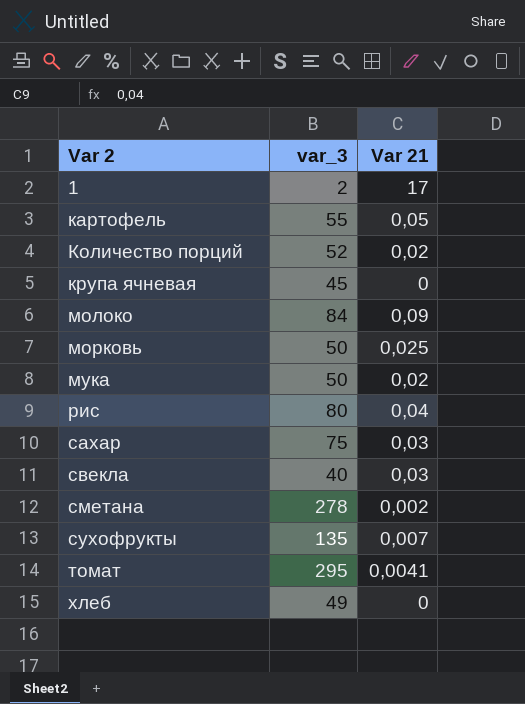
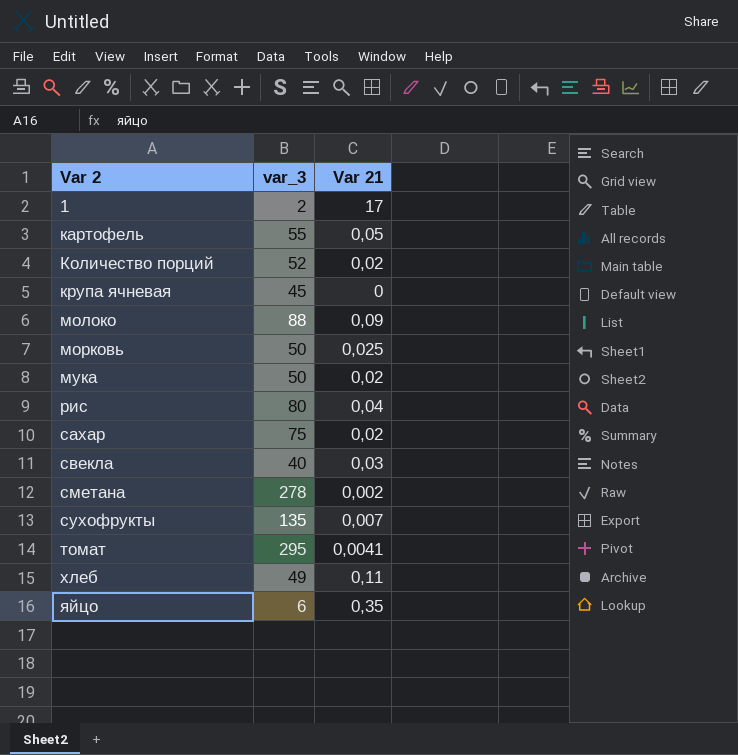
молоко | var_3: 84 -> 88
сахар | Var 21: 0,03 -> 0,02
хлеб | Var 21: 0 -> 0,11
row яйцо: none -> 6 | 0,35

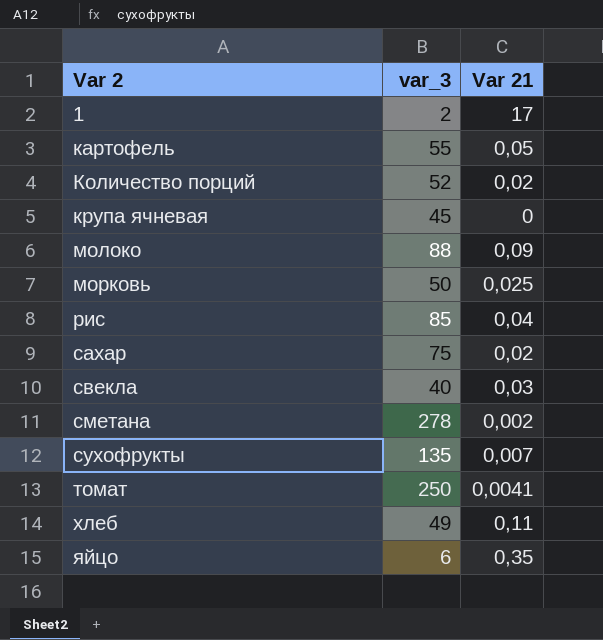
row мука: 50 | 0,02 -> none
рис | var_3: 80 -> 85
томат | var_3: 295 -> 250

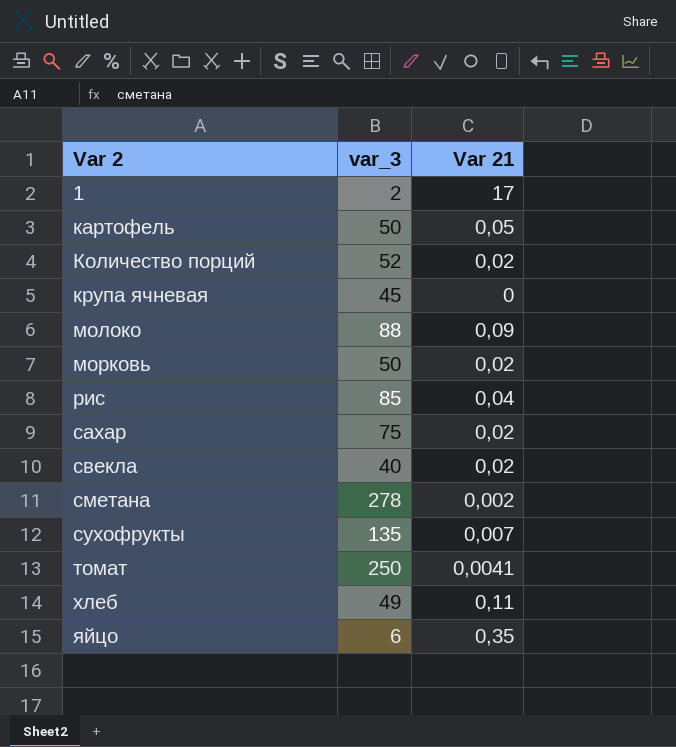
картофель | var_3: 55 -> 50
морковь | Var 21: 0,025 -> 0,02
свекла | Var 21: 0,03 -> 0,02

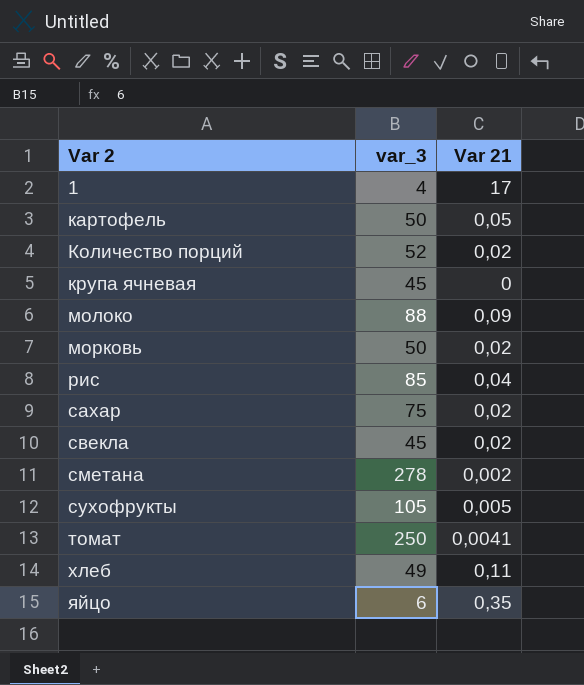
1 | var_3: 2 -> 4
свекла | var_3: 40 -> 45
сухофрукты | var_3: 135 -> 105
сухофрукты | Var 21: 0,007 -> 0,005

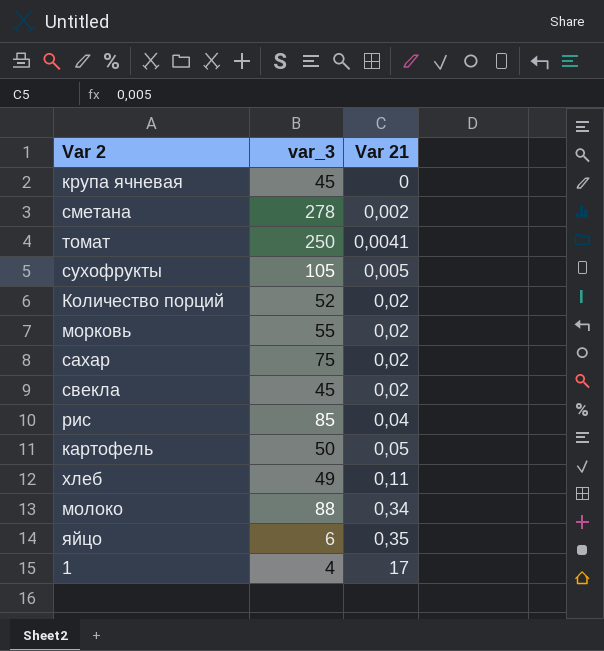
row order: Var 2 ascending -> Var 21 ascending
морковь | var_3: 50 -> 55
молоко | Var 21: 0,09 -> 0,34

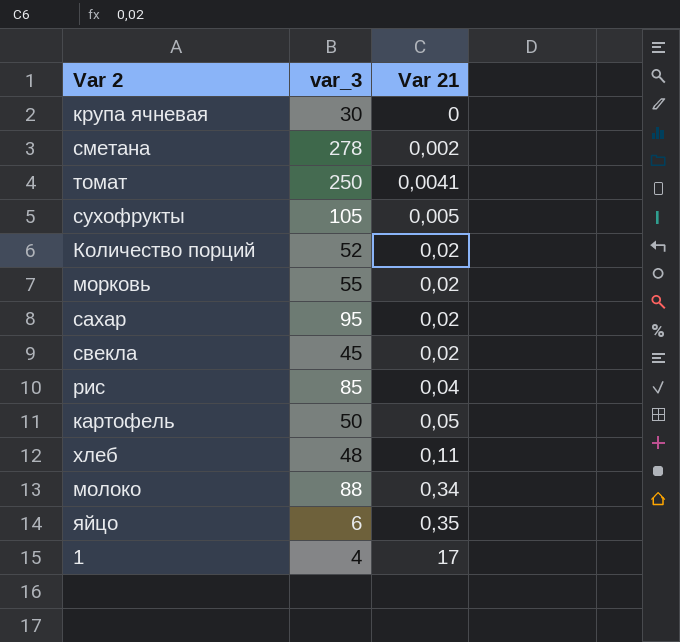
крупа ячневая | var_3: 45 -> 30
сахар | var_3: 75 -> 95
хлеб | var_3: 49 -> 48

